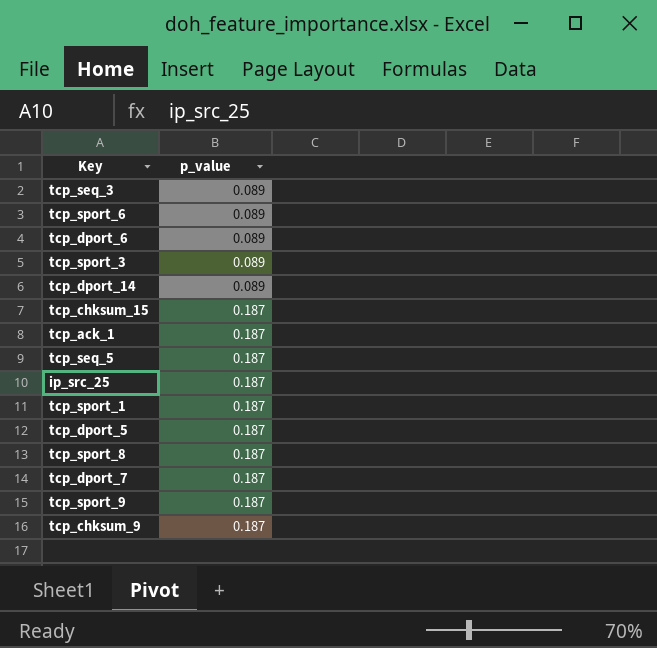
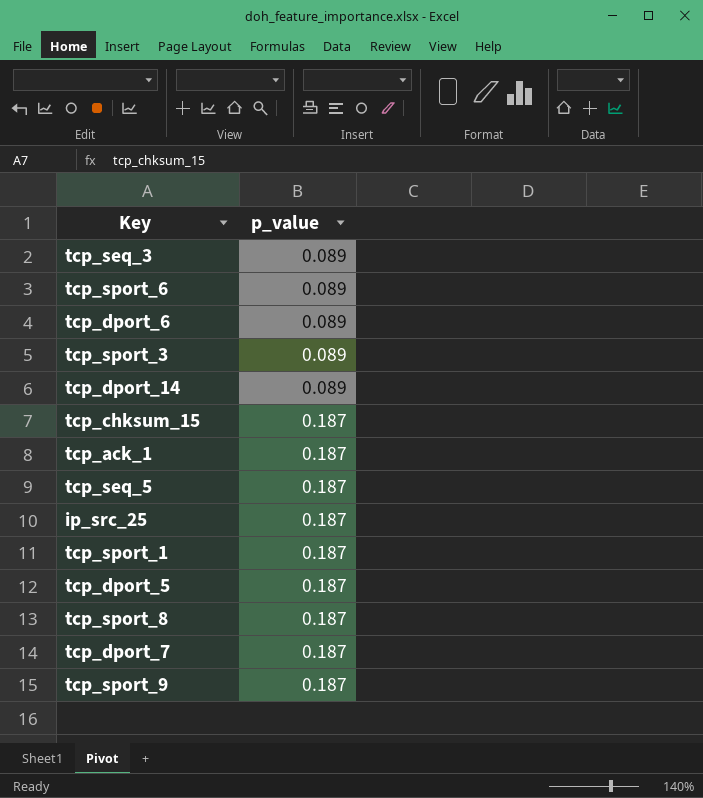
row tcp_chksum_9: 0.187 -> none

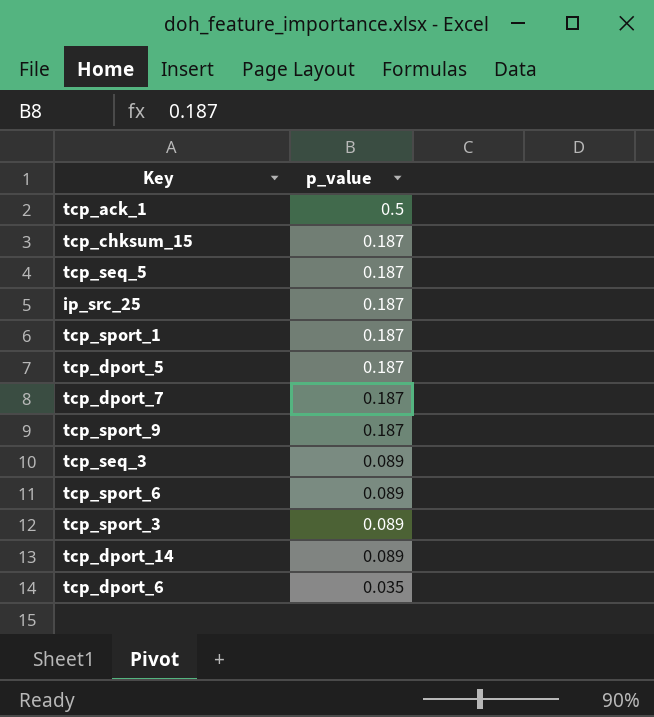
row order: p_value ascending -> p_value descending
row tcp_sport_8: 0.187 -> none
tcp_ack_1 | p_value: 0.187 -> 0.5
tcp_dport_6 | p_value: 0.089 -> 0.035

